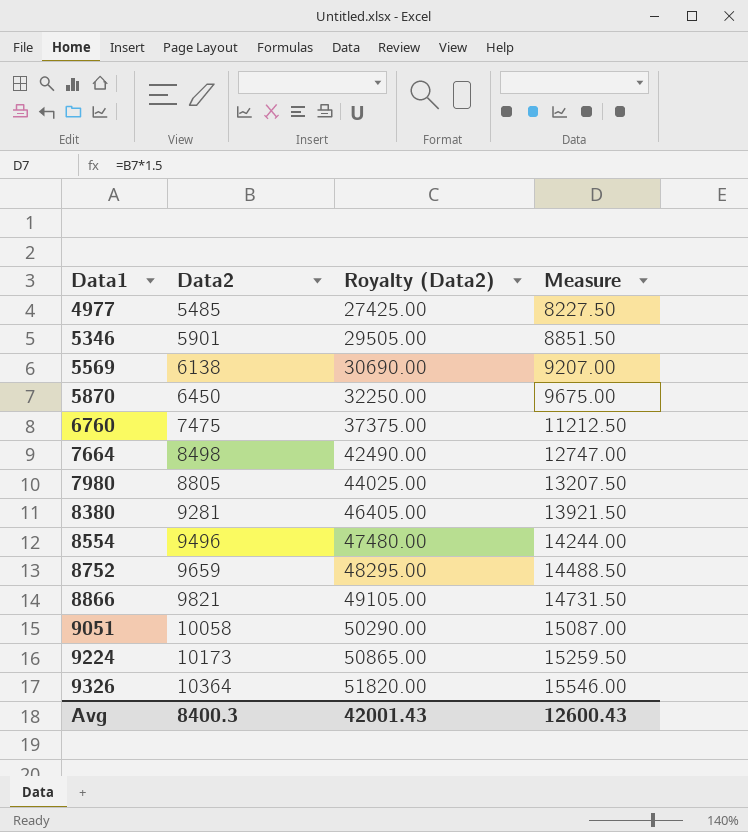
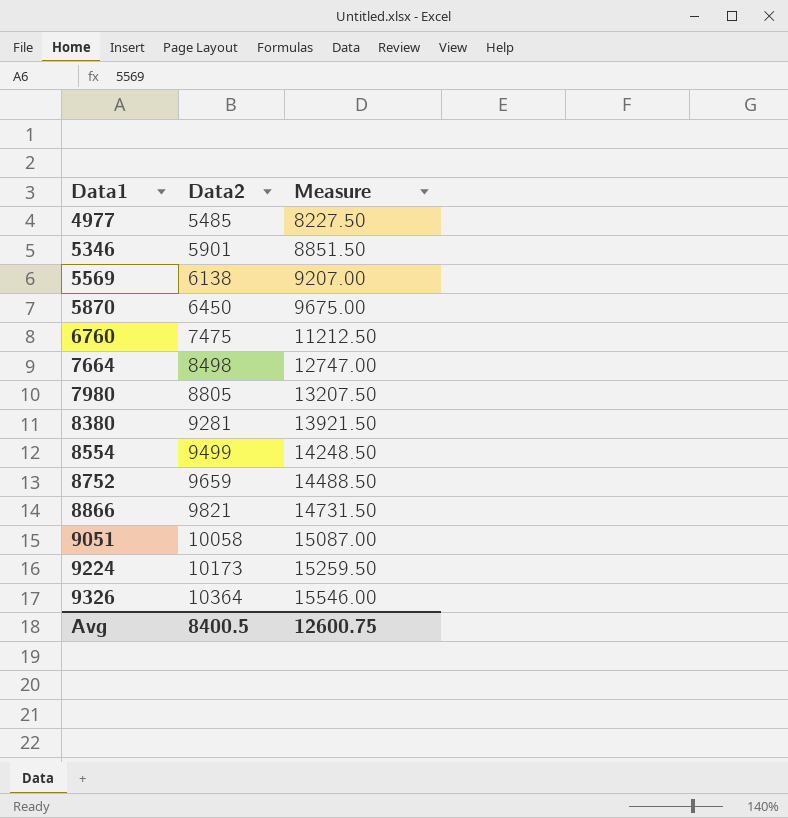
column Royalty (Data2) | formula: [Data2] * 5 -> none
8554 | Data2: 9496 -> 9499
8554 | Measure: 14244.00 -> 14248.50
Avg | Data2: 8400.3 -> 8400.5
Avg | Measure: 12600.43 -> 12600.75

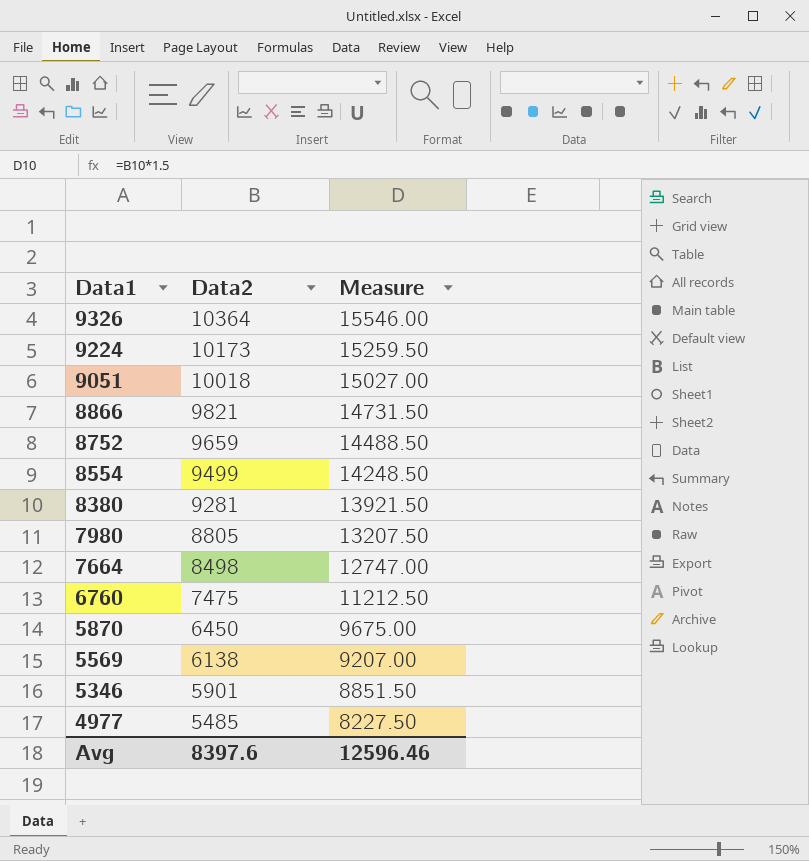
row order: Data1 ascending -> Data1 descending
9051 | Data2: 10058 -> 10018
9051 | Measure: 15087.00 -> 15027.00
Avg | Data2: 8400.5 -> 8397.6
Avg | Measure: 12600.75 -> 12596.46

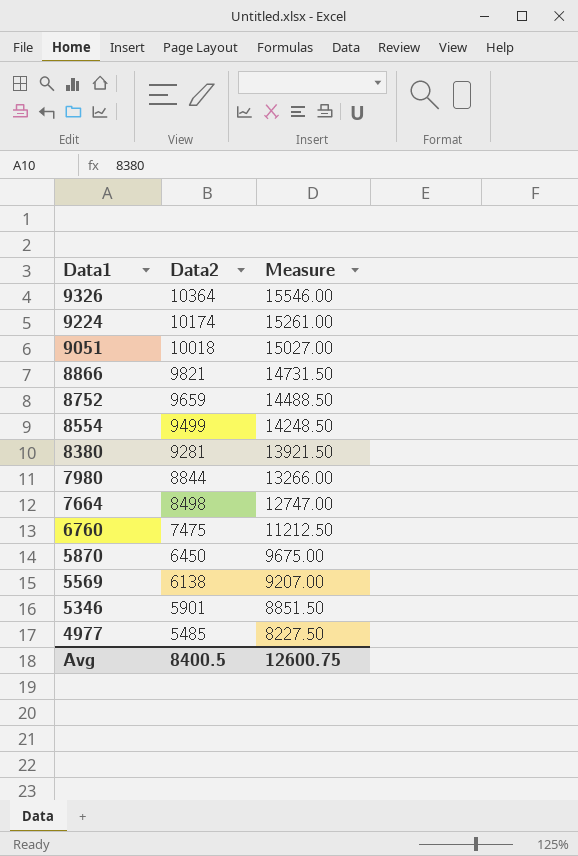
9224 | Data2: 10173 -> 10174
9224 | Measure: 15259.50 -> 15261.00
7980 | Data2: 8805 -> 8844
7980 | Measure: 13207.50 -> 13266.00
Avg | Data2: 8397.6 -> 8400.5
Avg | Measure: 12596.46 -> 12600.75

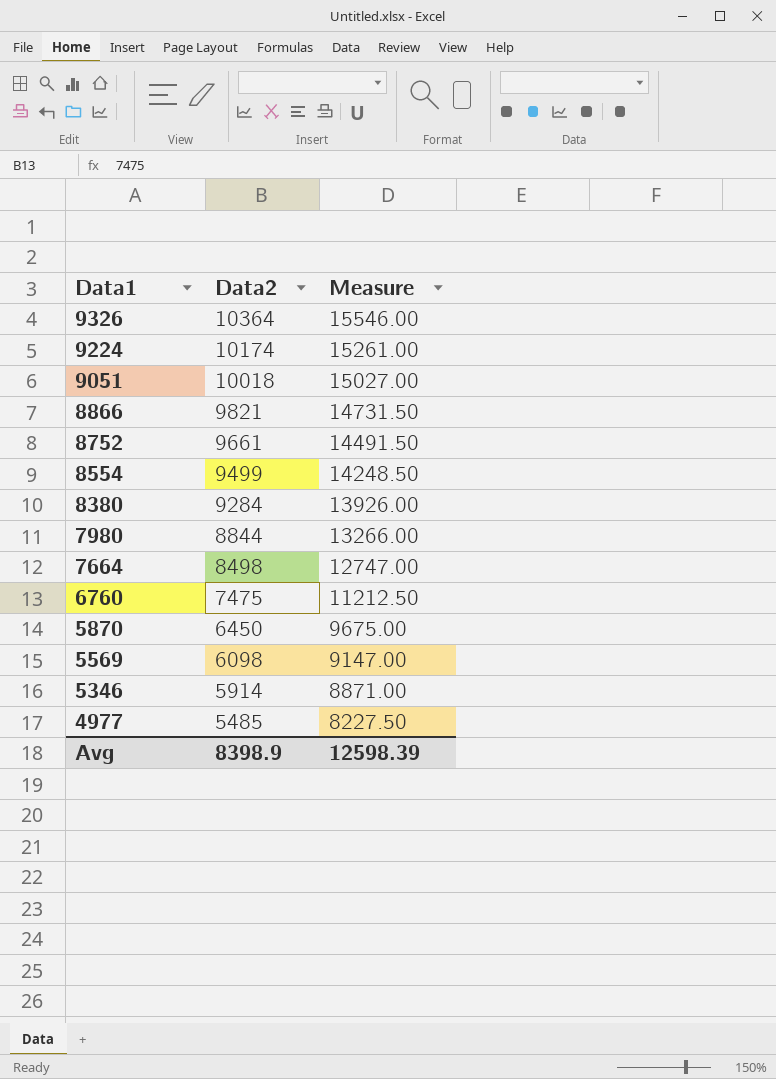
8752 | Data2: 9659 -> 9661
8752 | Measure: 14488.50 -> 14491.50
8380 | Data2: 9281 -> 9284
8380 | Measure: 13921.50 -> 13926.00
5569 | Data2: 6138 -> 6098
5569 | Measure: 9207.00 -> 9147.00
5346 | Data2: 5901 -> 5914
5346 | Measure: 8851.50 -> 8871.00
Avg | Data2: 8400.5 -> 8398.9
Avg | Measure: 12600.75 -> 12598.39

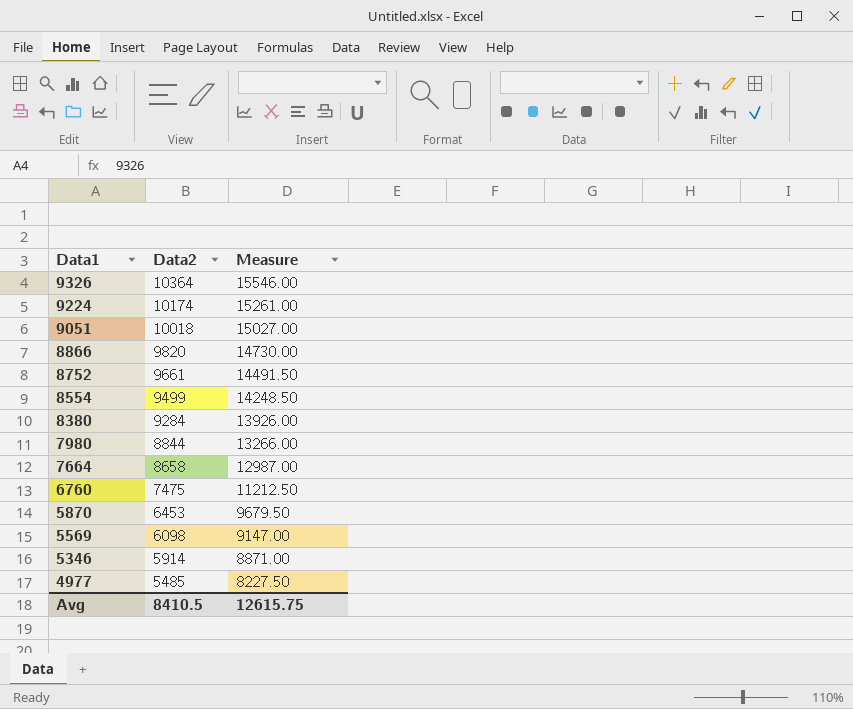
8866 | Data2: 9821 -> 9820
8866 | Measure: 14731.50 -> 14730.00
7664 | Data2: 8498 -> 8658
7664 | Measure: 12747.00 -> 12987.00
5870 | Data2: 6450 -> 6453
5870 | Measure: 9675.00 -> 9679.50
Avg | Data2: 8398.9 -> 8410.5
Avg | Measure: 12598.39 -> 12615.75

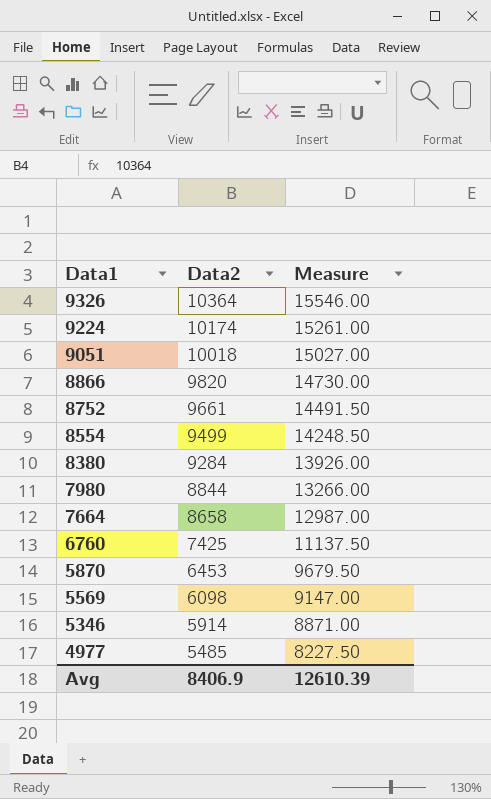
6760 | Data2: 7475 -> 7425
6760 | Measure: 11212.50 -> 11137.50
Avg | Data2: 8410.5 -> 8406.9
Avg | Measure: 12615.75 -> 12610.39

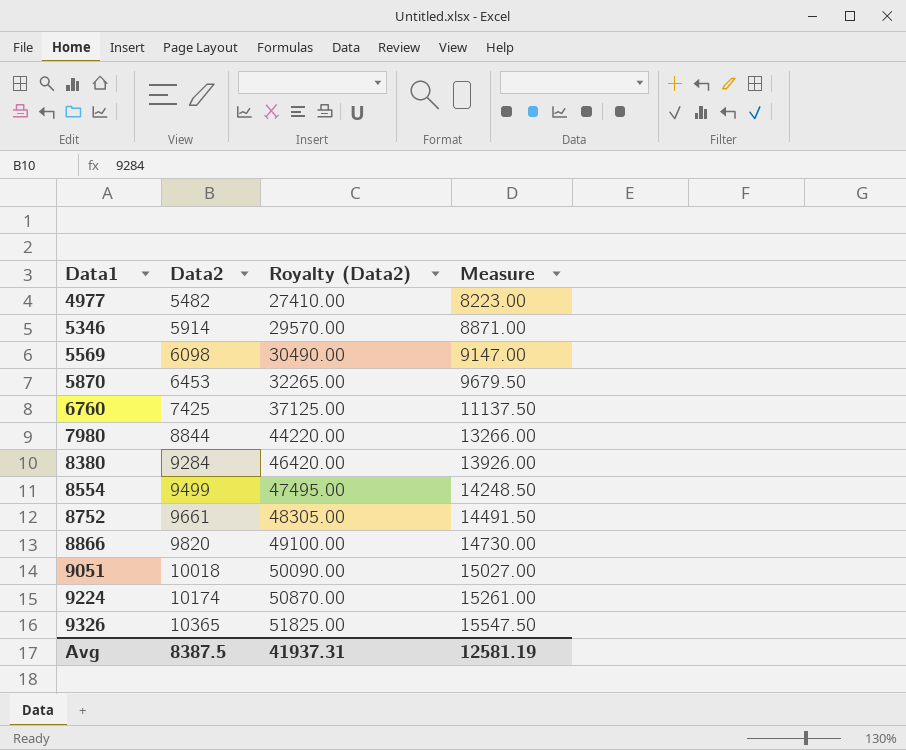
row order: Data1 descending -> Data1 ascending
column Royalty (Data2) | formula: none -> [Data2] * 5
row 7664: 8658 | 12987.00 -> none
4977 | Data2: 5485 -> 5482
4977 | Measure: 8227.50 -> 8223.00
9326 | Data2: 10364 -> 10365
9326 | Measure: 15546.00 -> 15547.50
Avg | Data2: 8406.9 -> 8387.5
Avg | Measure: 12610.39 -> 12581.19

